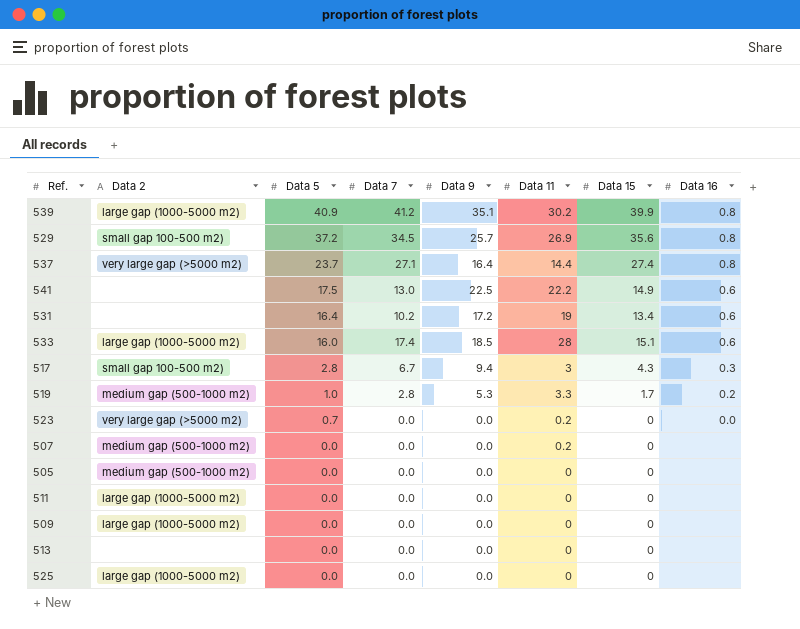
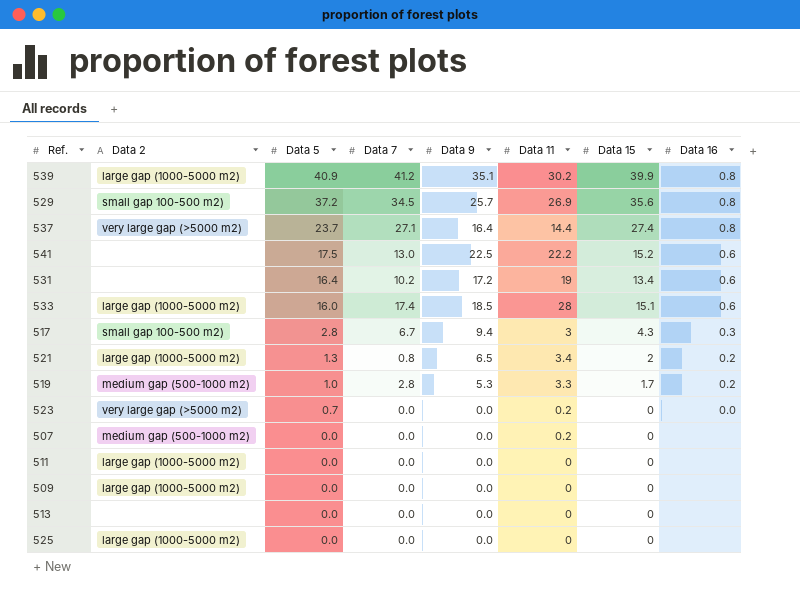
row 505: medium gap (500-1000 m2) | 0.0 | 0.0 | 0.0 | 0 | 0 | none -> none
541 | Data 15: 14.9 -> 15.2
row 521: none -> large gap (1000-5000 m2) | 1.3 | 0.8 | 6.5 | 3.4 | 2 | 0.2

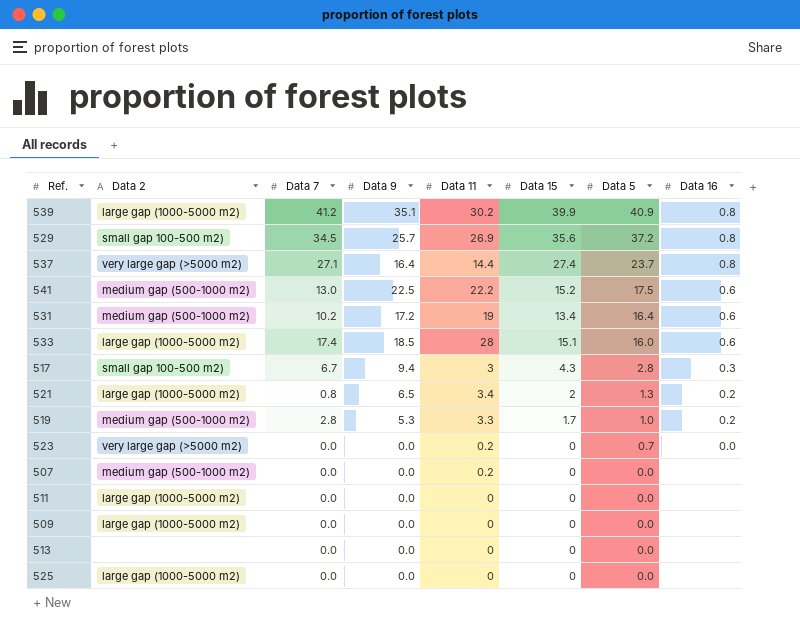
column Data 5 | position: 3 -> 7
541 | Data 2: none -> medium gap (500-1000 m2)
531 | Data 2: none -> medium gap (500-1000 m2)

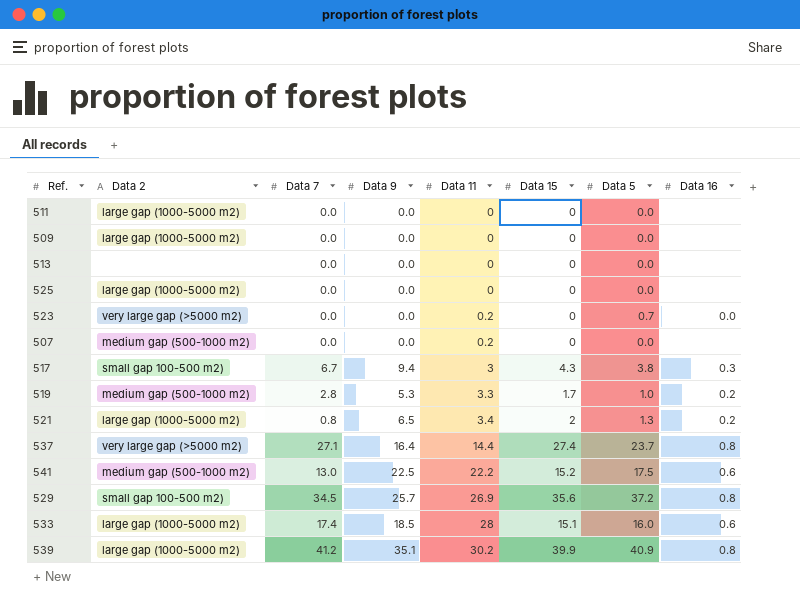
row order: Data 5 descending -> Data 11 ascending
row 531: medium gap (500-1000 m2) | 10.2 | 17.2 | 19 | 13.4 | 16.4 | 0.6 -> none
517 | Data 5: 2.8 -> 3.8

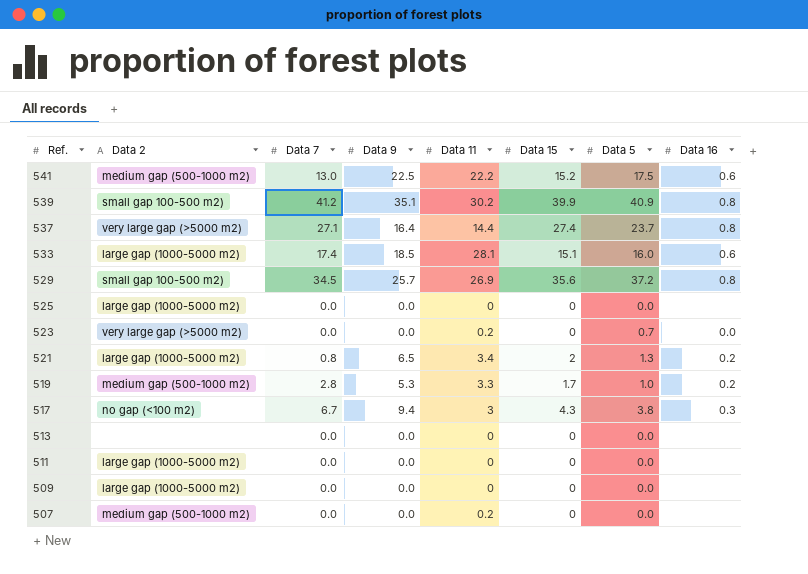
row order: Data 11 ascending -> Ref. descending
539 | Data 2: large gap (1000-5000 m2) -> small gap 100-500 m2)
533 | Data 11: 28 -> 28.1
517 | Data 2: small gap 100-500 m2) -> no gap (<100 m2)

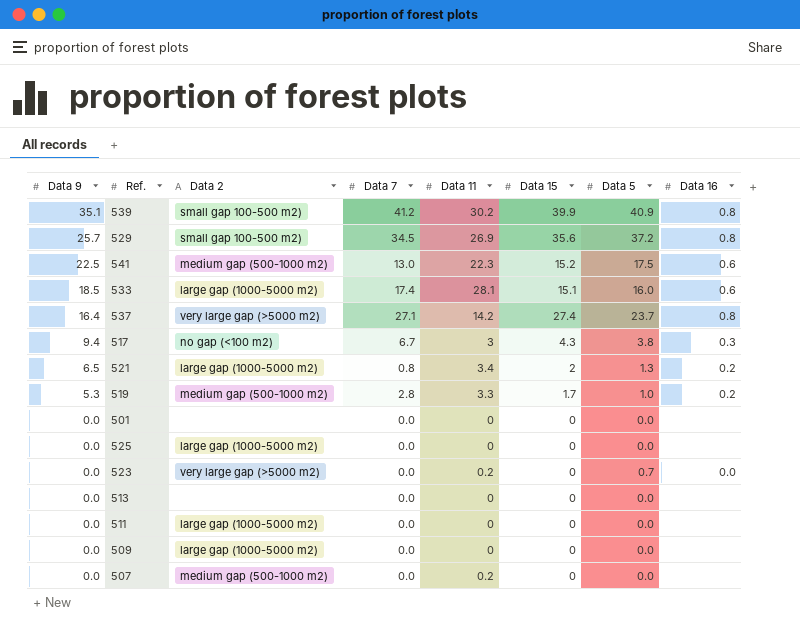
row order: Ref. descending -> Data 9 descending
column Data 9 | position: 4 -> 1
541 | Data 11: 22.2 -> 22.3
537 | Data 11: 14.4 -> 14.2
row 501: none -> 0.0 | none | 0.0 | 0 | 0 | 0.0 | none

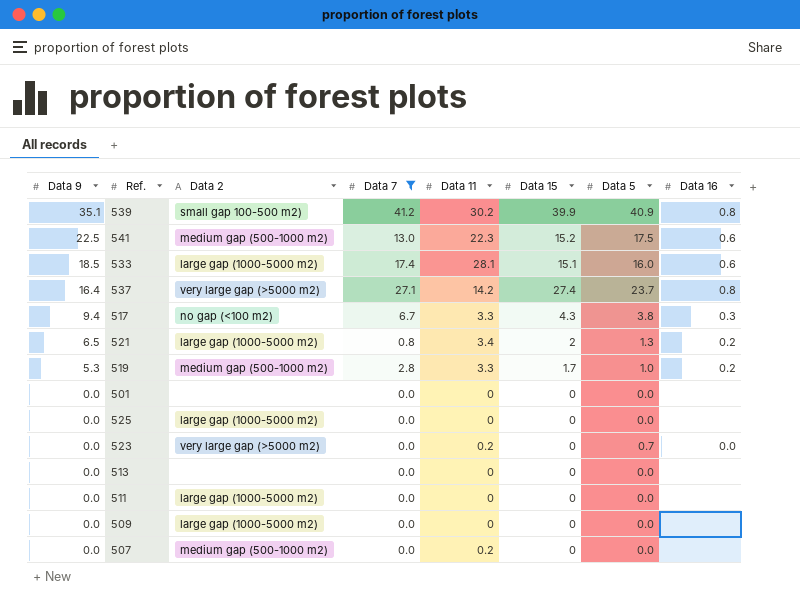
filter: none -> Data 7 != 34.5
517 | Data 11: 3 -> 3.3

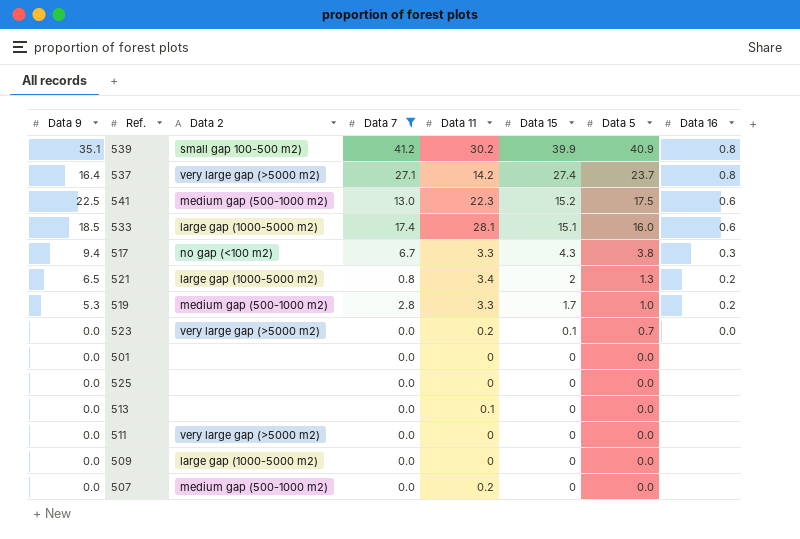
row order: Data 9 descending -> Data 15 descending
523 | Data 15: 0 -> 0.1
525 | Data 2: large gap (1000-5000 m2) -> none
513 | Data 11: 0 -> 0.1
511 | Data 2: large gap (1000-5000 m2) -> very large gap (>5000 m2)

